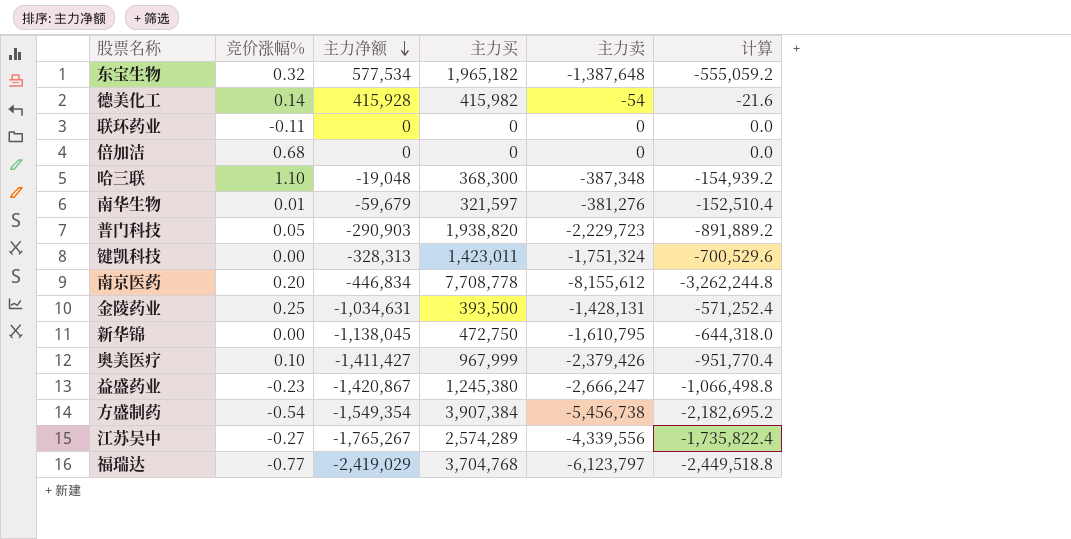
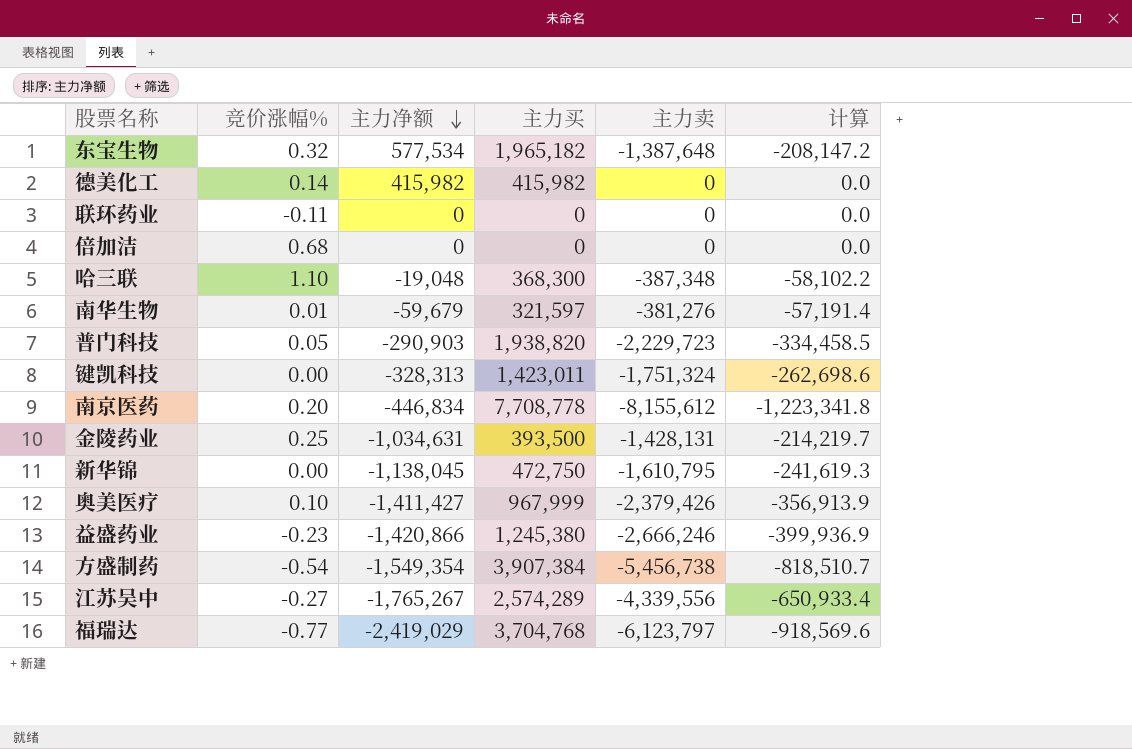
column 计算 | formula: [主力卖] * 0.4 -> [主力卖] * 0.15
德美化工 | 主力净额: 415,928 -> 415,982
德美化工 | 主力卖: -54 -> 0
益盛药业 | 主力净额: -1,420,867 -> -1,420,866
益盛药业 | 主力卖: -2,666,247 -> -2,666,246

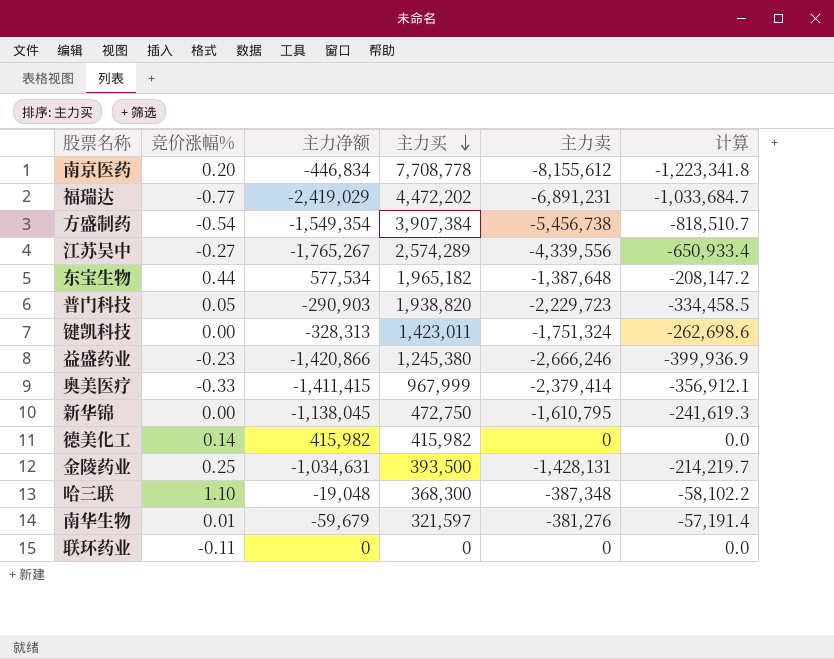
row order: 主力净额 descending -> 主力买 descending
row 倍加洁: 0.68 | 0 | 0 | 0 | 0.0 -> none
福瑞达 | 主力买: 3,704,768 -> 4,472,202
福瑞达 | 主力卖: -6,123,797 -> -6,891,231
福瑞达 | 计算: -918,569.6 -> -1,033,684.7
东宝生物 | 竞价涨幅%: 0.32 -> 0.44
奥美医疗 | 竞价涨幅%: 0.10 -> -0.33
奥美医疗 | 主力净额: -1,411,427 -> -1,411,415
奥美医疗 | 主力卖: -2,379,426 -> -2,379,414
奥美医疗 | 计算: -356,913.9 -> -356,912.1

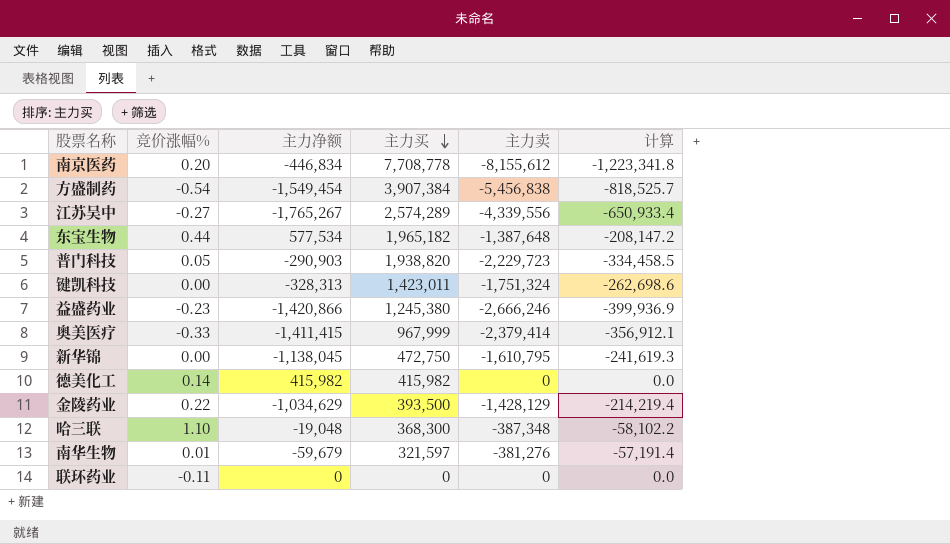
row 福瑞达: -0.77 | -2,419,029 | 4,472,202 | -6,891,231 | -1,033,684.7 -> none
方盛制药 | 主力净额: -1,549,354 -> -1,549,454
方盛制药 | 主力卖: -5,456,738 -> -5,456,838
方盛制药 | 计算: -818,510.7 -> -818,525.7
金陵药业 | 竞价涨幅%: 0.25 -> 0.22
金陵药业 | 主力净额: -1,034,631 -> -1,034,629
金陵药业 | 主力卖: -1,428,131 -> -1,428,129
金陵药业 | 计算: -214,219.7 -> -214,219.4

